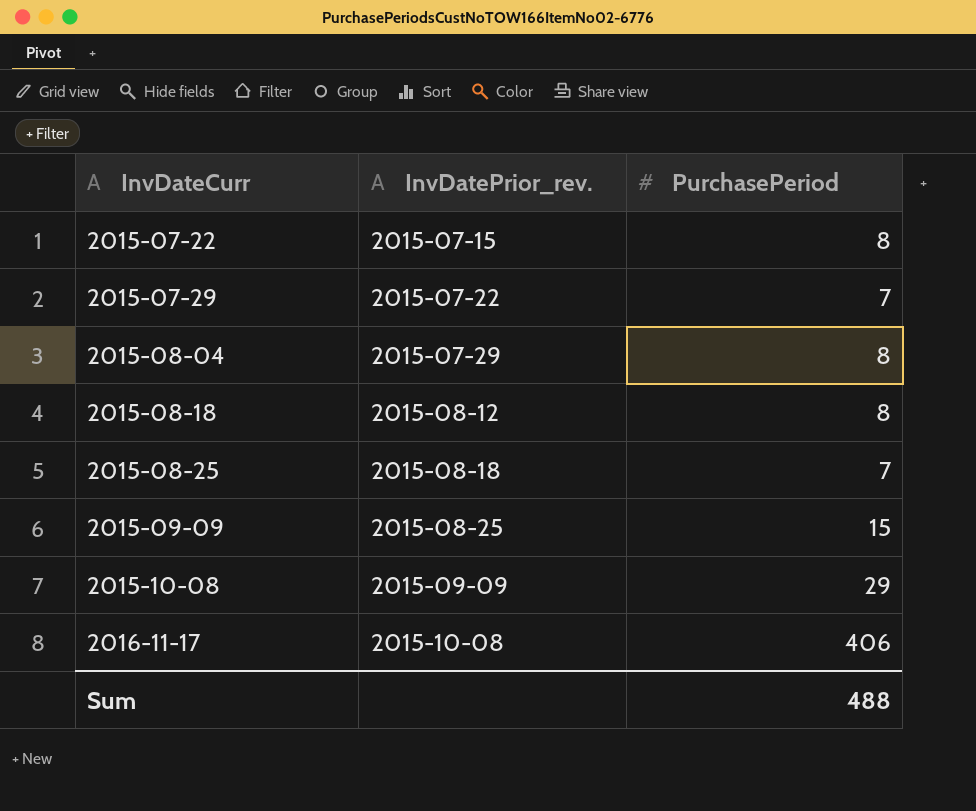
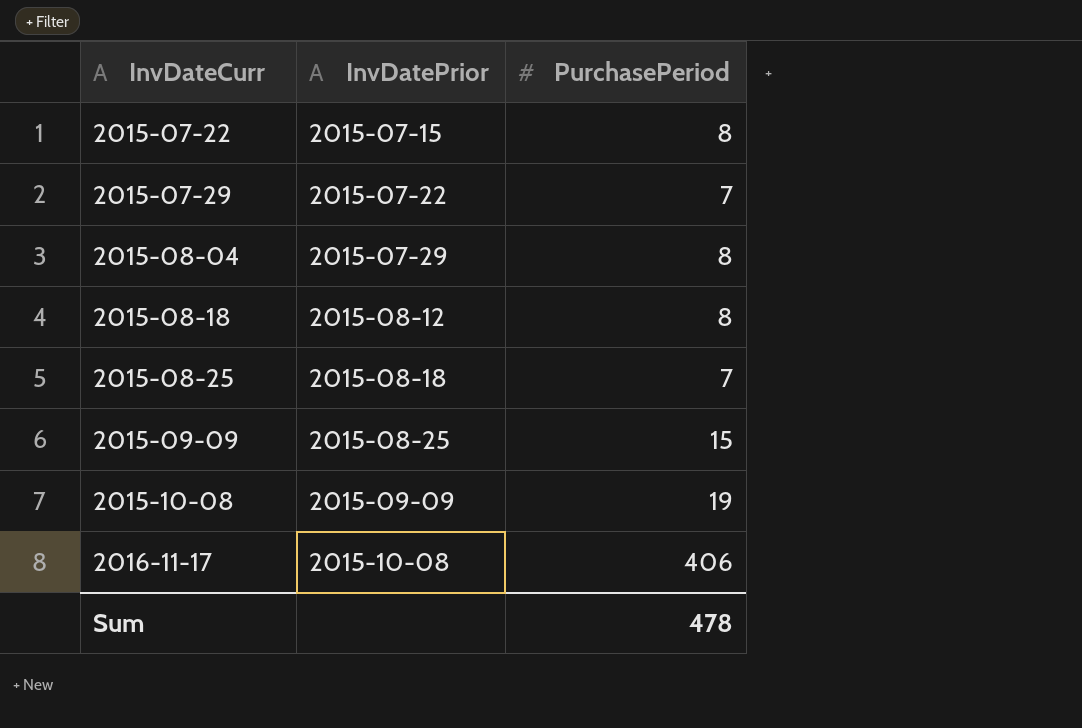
column name: InvDatePrior_rev. -> InvDatePrior
2015-10-08 | PurchasePeriod: 29 -> 19
Sum | PurchasePeriod: 488 -> 478

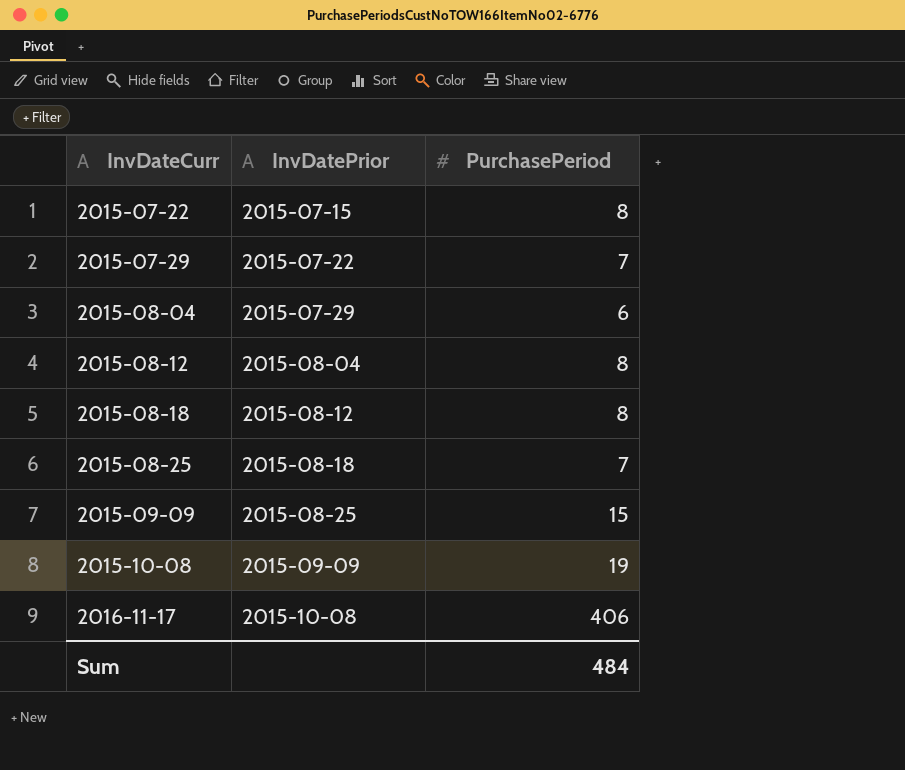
2015-08-04 | PurchasePeriod: 8 -> 6
row 2015-08-12: none -> 2015-08-04 | 8
Sum | PurchasePeriod: 478 -> 484

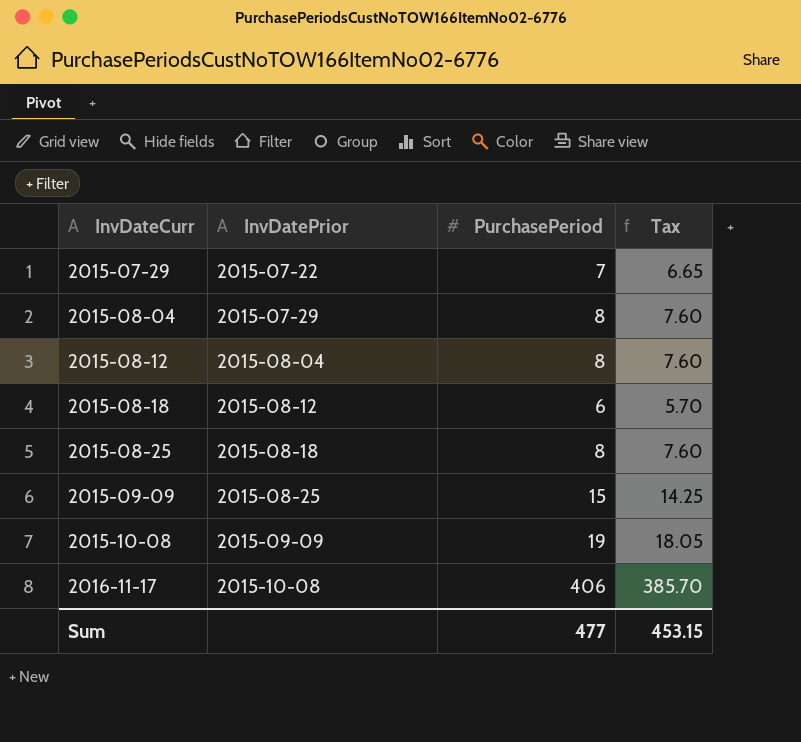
column Tax | formula: none -> [PurchasePeriod] * 0.95
row 2015-07-22: 2015-07-15 | 8 -> none
2015-08-04 | PurchasePeriod: 6 -> 8
2015-08-18 | PurchasePeriod: 8 -> 6
2015-08-25 | PurchasePeriod: 7 -> 8
Sum | PurchasePeriod: 484 -> 477

